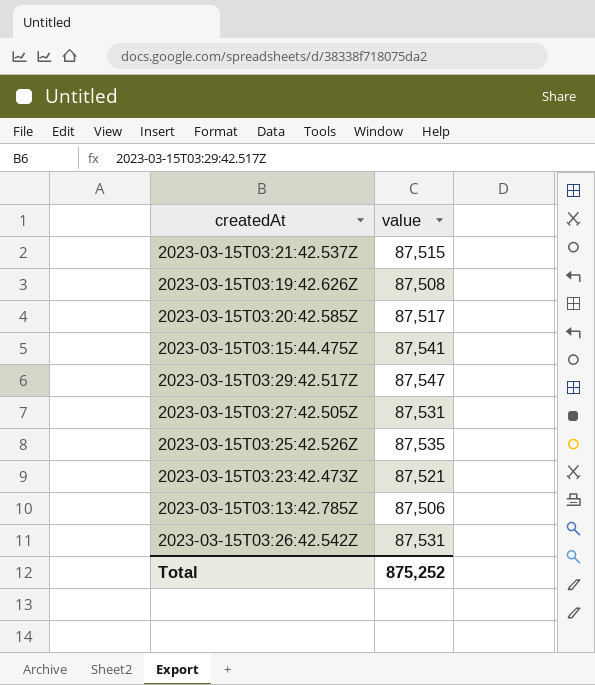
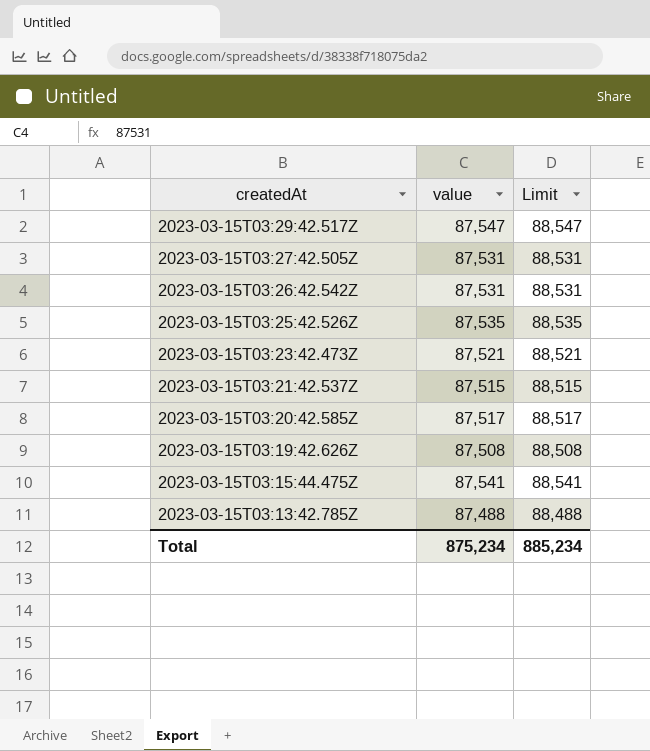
row order: none -> createdAt descending
column Limit | formula: none -> [value] + 1000
2023-03-15T03:13:42.785Z | value: 87,506 -> 87,488
Total | value: 875,252 -> 875,234

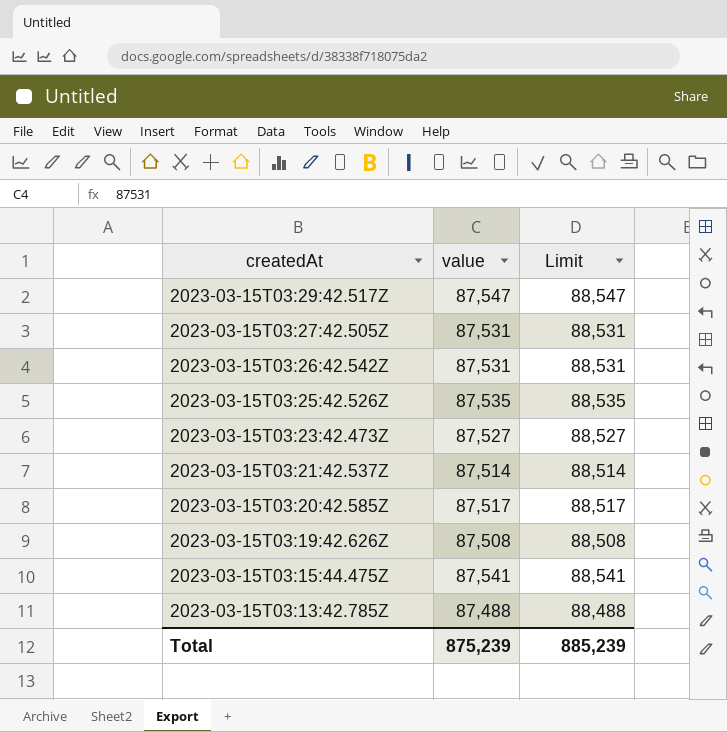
2023-03-15T03:23:42.473Z | value: 87,521 -> 87,527
2023-03-15T03:23:42.473Z | Limit: 88,521 -> 88,527
2023-03-15T03:21:42.537Z | value: 87,515 -> 87,514
2023-03-15T03:21:42.537Z | Limit: 88,515 -> 88,514
Total | value: 875,234 -> 875,239
Total | Limit: 885,234 -> 885,239

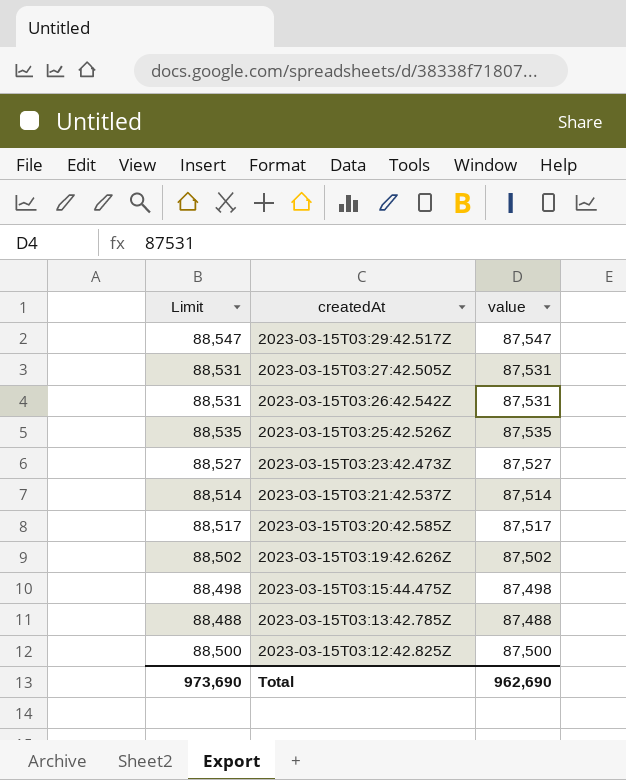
column Limit | position: 3 -> 1
2023-03-15T03:19:42.626Z | Limit: 88,508 -> 88,502
2023-03-15T03:19:42.626Z | value: 87,508 -> 87,502
2023-03-15T03:15:44.475Z | Limit: 88,541 -> 88,498
2023-03-15T03:15:44.475Z | value: 87,541 -> 87,498
row 2023-03-15T03:12:42.825Z: none -> 88,500 | 87,500
Total | Limit: 885,239 -> 973,690
Total | value: 875,239 -> 962,690

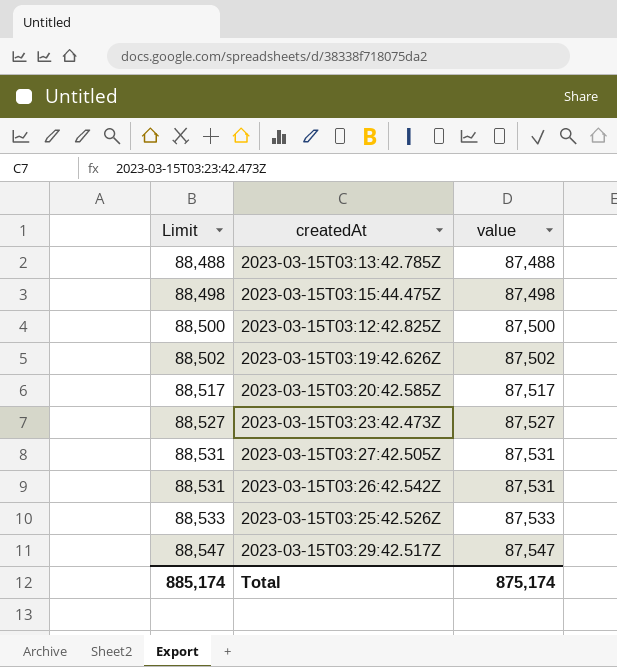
row order: createdAt descending -> Limit ascending
row 2023-03-15T03:21:42.537Z: 88,514 | 87,514 -> none
2023-03-15T03:25:42.526Z | Limit: 88,535 -> 88,533
2023-03-15T03:25:42.526Z | value: 87,535 -> 87,533
Total | Limit: 973,690 -> 885,174
Total | value: 962,690 -> 875,174

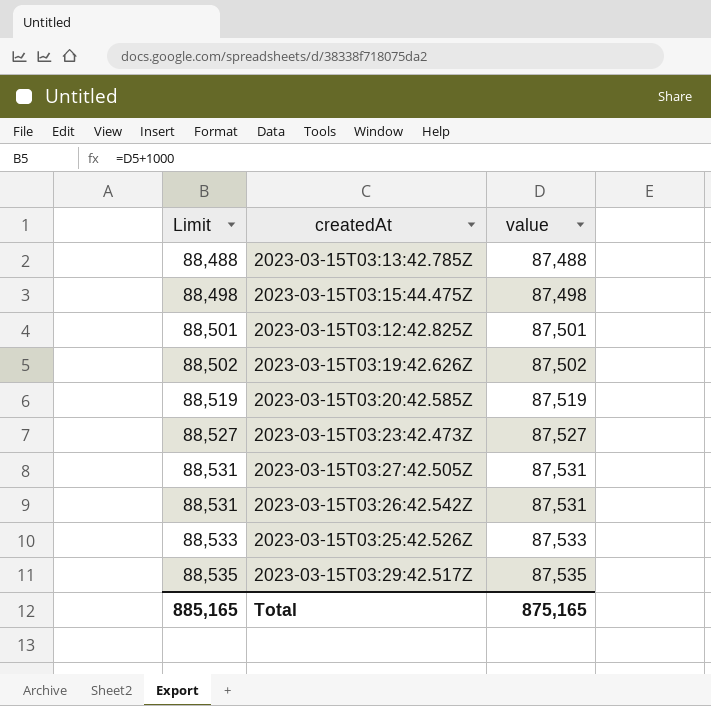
2023-03-15T03:12:42.825Z | Limit: 88,500 -> 88,501
2023-03-15T03:12:42.825Z | value: 87,500 -> 87,501
2023-03-15T03:20:42.585Z | Limit: 88,517 -> 88,519
2023-03-15T03:20:42.585Z | value: 87,517 -> 87,519
2023-03-15T03:29:42.517Z | Limit: 88,547 -> 88,535
2023-03-15T03:29:42.517Z | value: 87,547 -> 87,535
Total | Limit: 885,174 -> 885,165
Total | value: 875,174 -> 875,165

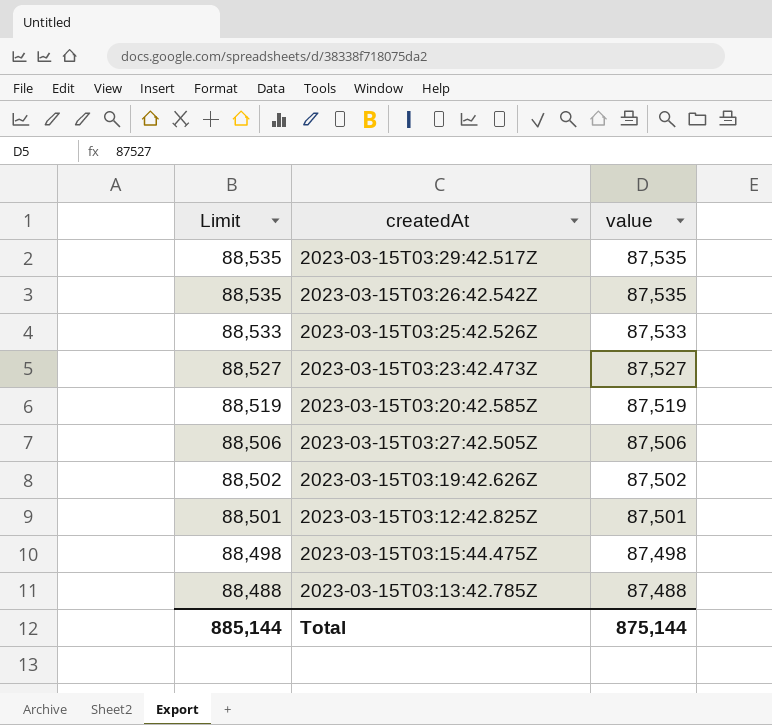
row order: Limit ascending -> Limit descending
2023-03-15T03:26:42.542Z | Limit: 88,531 -> 88,535
2023-03-15T03:26:42.542Z | value: 87,531 -> 87,535
2023-03-15T03:27:42.505Z | Limit: 88,531 -> 88,506
2023-03-15T03:27:42.505Z | value: 87,531 -> 87,506
Total | Limit: 885,165 -> 885,144
Total | value: 875,165 -> 875,144

